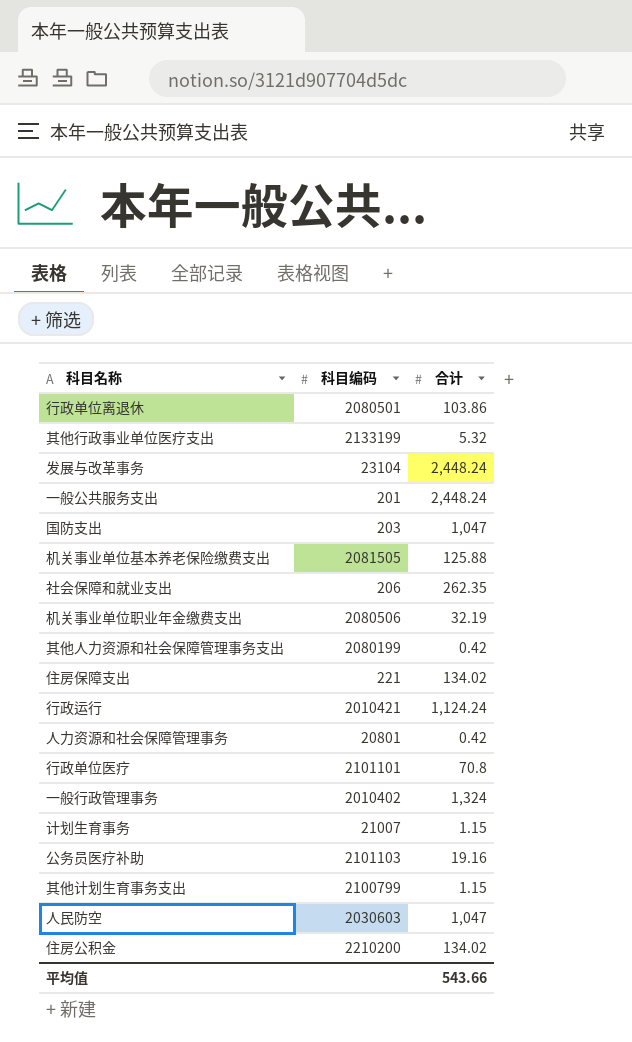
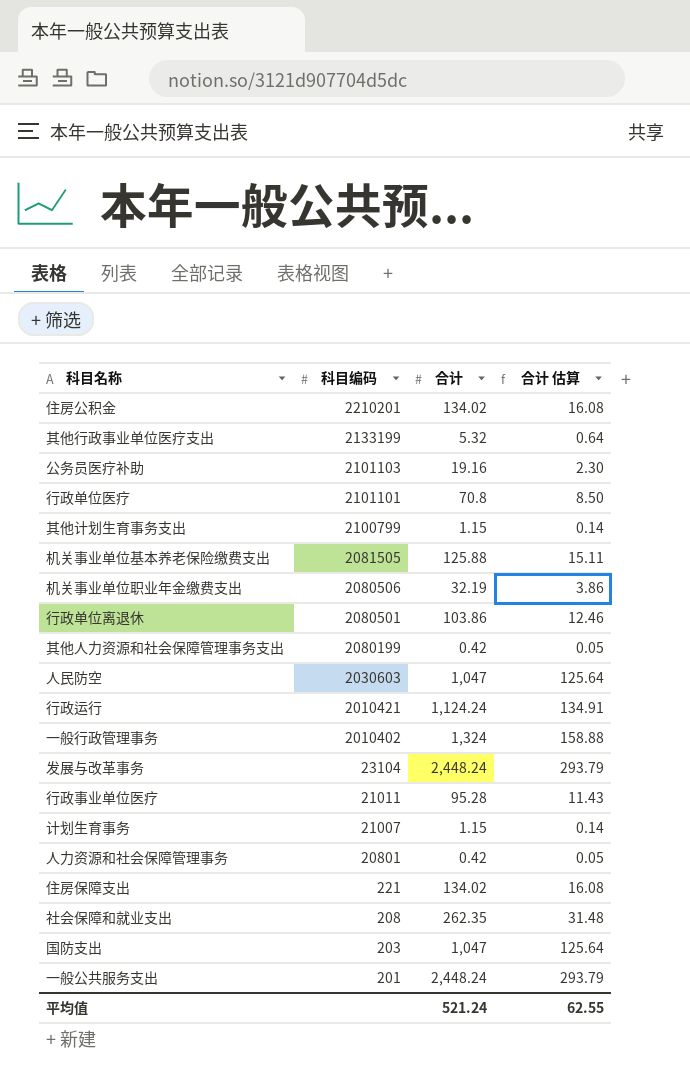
row order: none -> 科目编码 descending
column 合计 估算 | formula: none -> [合计] * 0.12
住房公积金 | 科目编码: 2210200 -> 2210201
row 行政事业单位医疗: none -> 21011 | 95.28 | 11.43
社会保障和就业支出 | 科目编码: 206 -> 208
平均值 | 合计: 543.66 -> 521.24

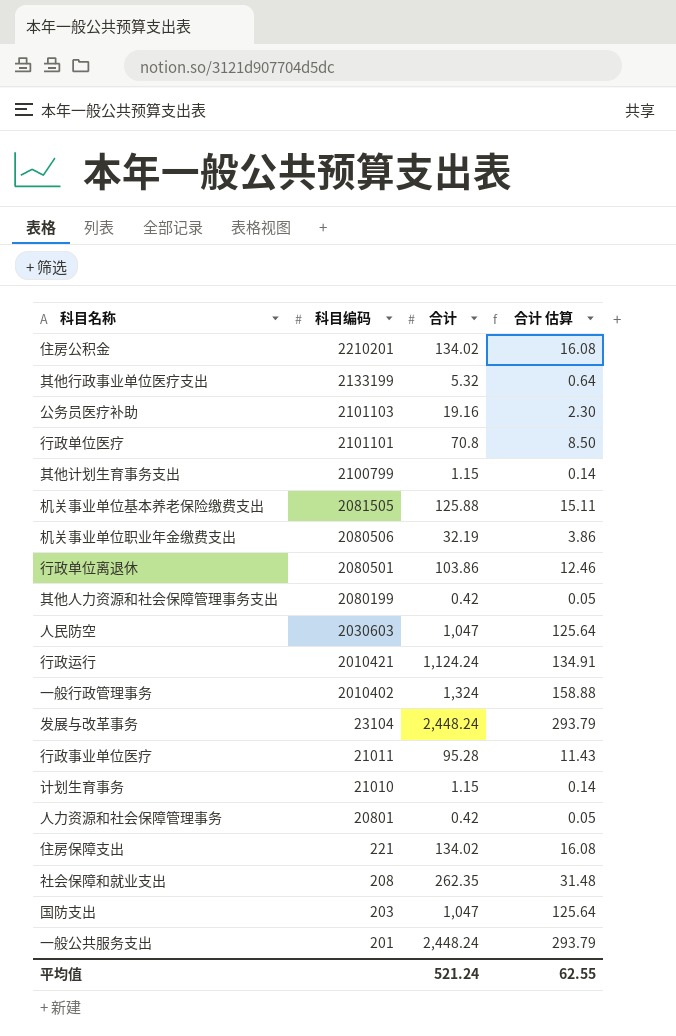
计划生育事务 | 科目编码: 21007 -> 21010

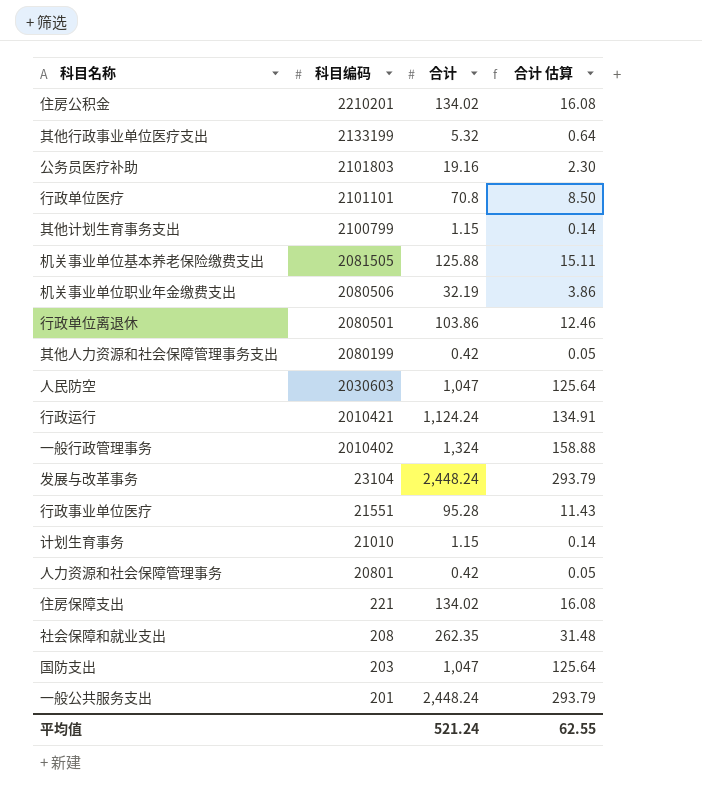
公务员医疗补助 | 科目编码: 2101103 -> 2101803
行政事业单位医疗 | 科目编码: 21011 -> 21551

